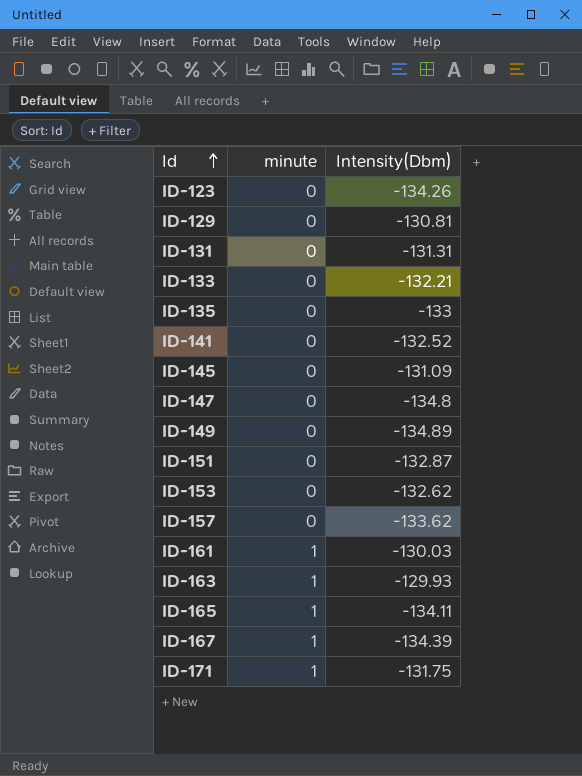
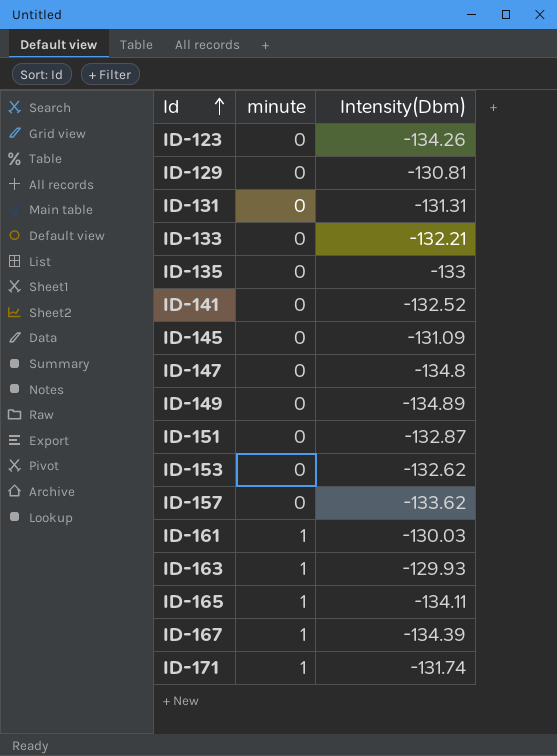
ID-171 | Intensity(Dbm): -131.75 -> -131.74

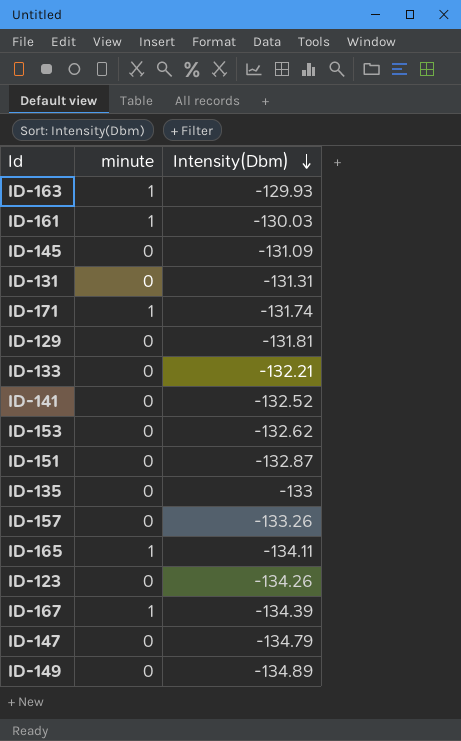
row order: Id ascending -> Intensity(Dbm) descending
ID-129 | Intensity(Dbm): -130.81 -> -131.81
ID-157 | Intensity(Dbm): -133.62 -> -133.26
ID-147 | Intensity(Dbm): -134.8 -> -134.79

